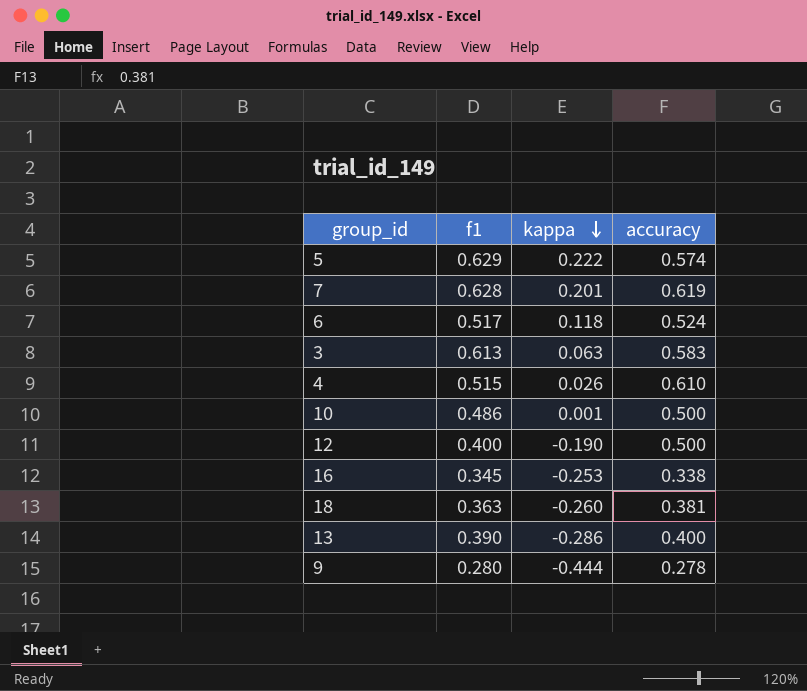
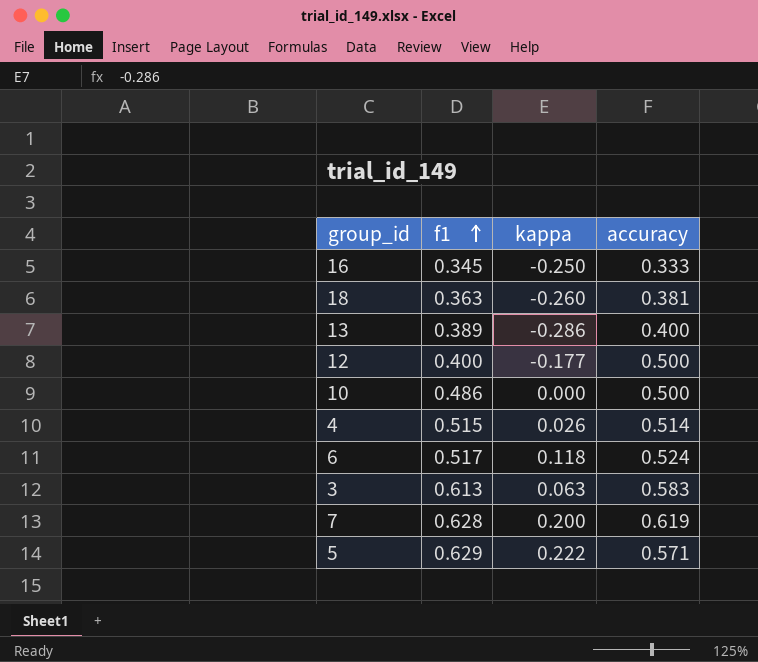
row order: kappa descending -> f1 ascending
row 9: 0.280 | -0.444 | 0.278 -> none
16 | kappa: -0.253 -> -0.250
16 | accuracy: 0.338 -> 0.333
13 | f1: 0.390 -> 0.389
12 | kappa: -0.190 -> -0.177
10 | kappa: 0.001 -> 0.000
4 | accuracy: 0.610 -> 0.514
7 | kappa: 0.201 -> 0.200
5 | accuracy: 0.574 -> 0.571

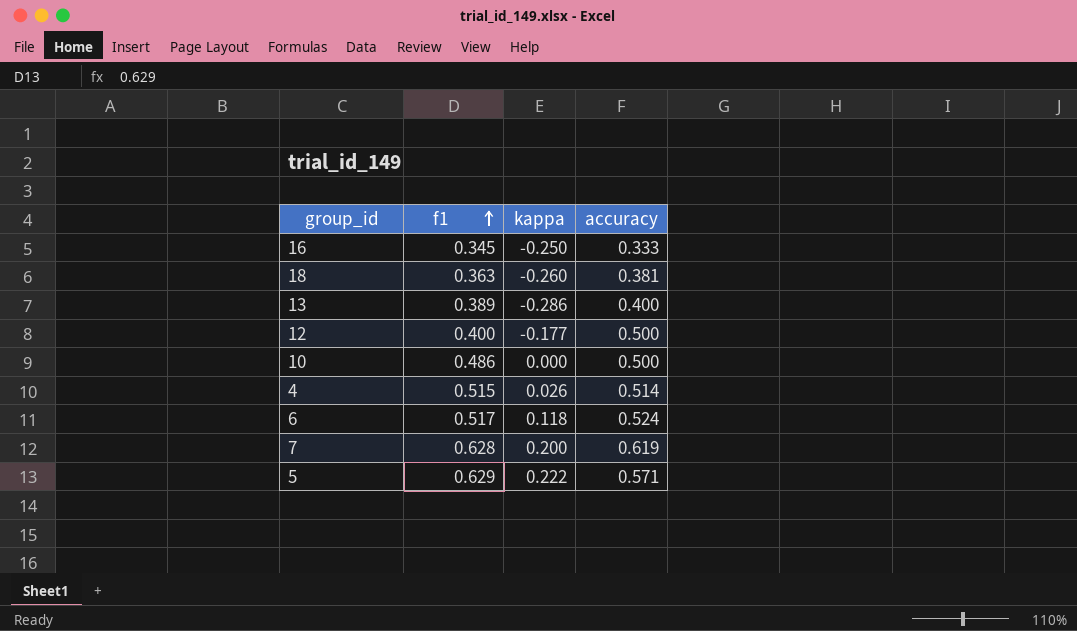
row 3: 0.613 | 0.063 | 0.583 -> none

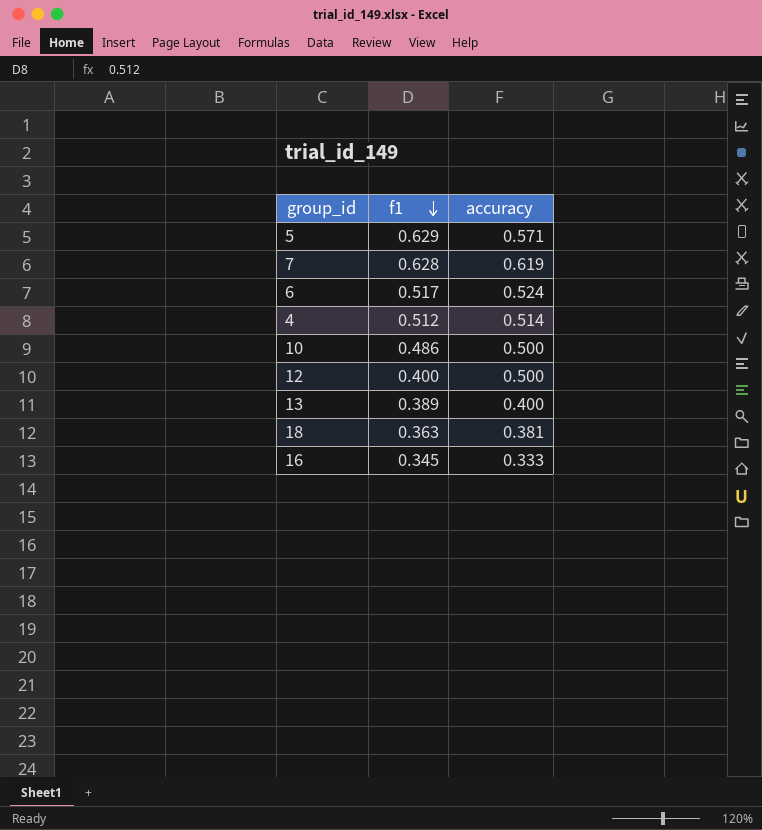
row order: f1 ascending -> f1 descending
column kappa | position: 3 -> none
4 | f1: 0.515 -> 0.512

